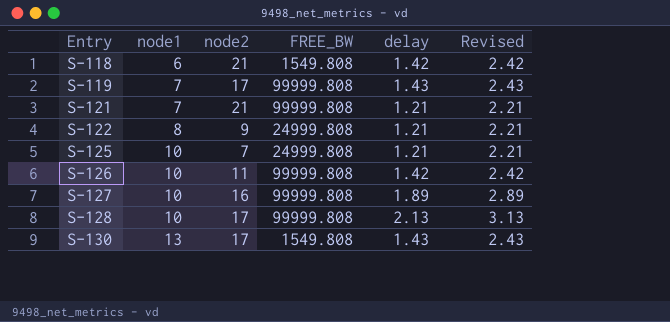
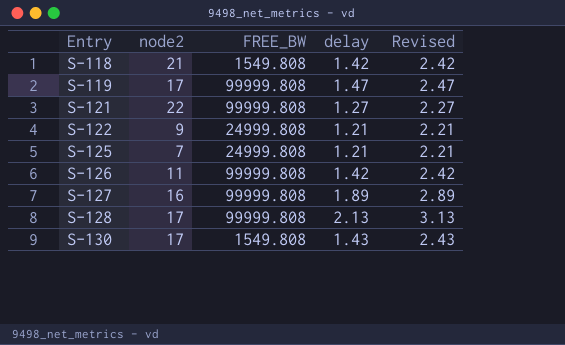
column node1 | position: 2 -> none
S-119 | delay: 1.43 -> 1.47
S-119 | Revised: 2.43 -> 2.47
S-121 | node2: 21 -> 22
S-121 | delay: 1.21 -> 1.27
S-121 | Revised: 2.21 -> 2.27

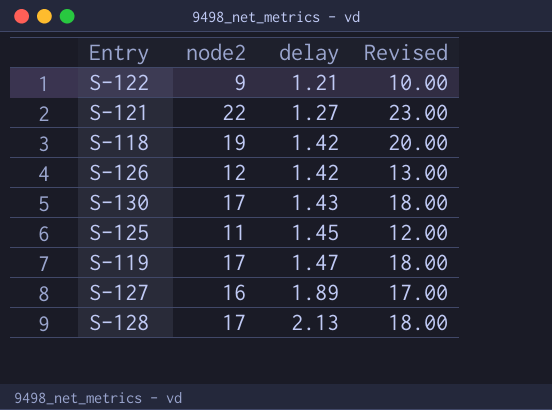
row order: Entry ascending -> delay ascending
column FREE_BW | position: 3 -> none
column Revised | formula: [delay] + 1 -> [node2] + 1
S-118 | node2: 21 -> 19
S-126 | node2: 11 -> 12
S-125 | node2: 7 -> 11
S-125 | delay: 1.21 -> 1.45

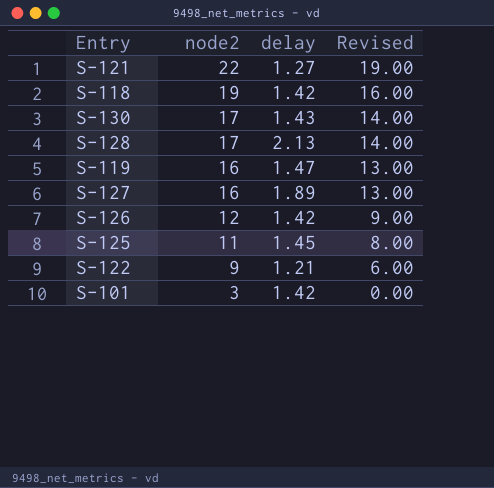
row order: delay ascending -> node2 descending
column Revised | formula: [node2] + 1 -> [node2] - 3
S-119 | node2: 17 -> 16
row S-101: none -> 3 | 1.42 | 0.00

